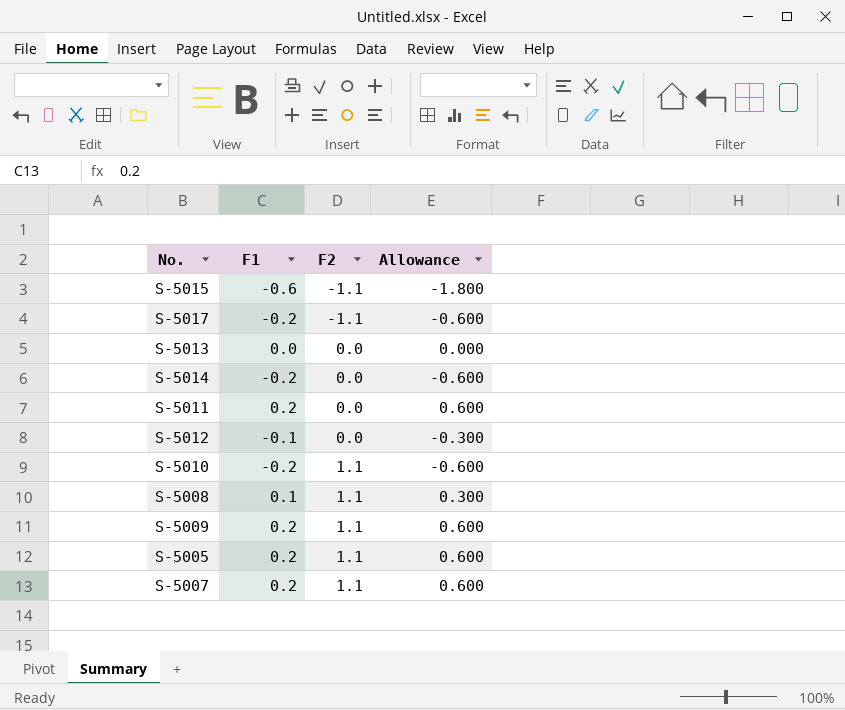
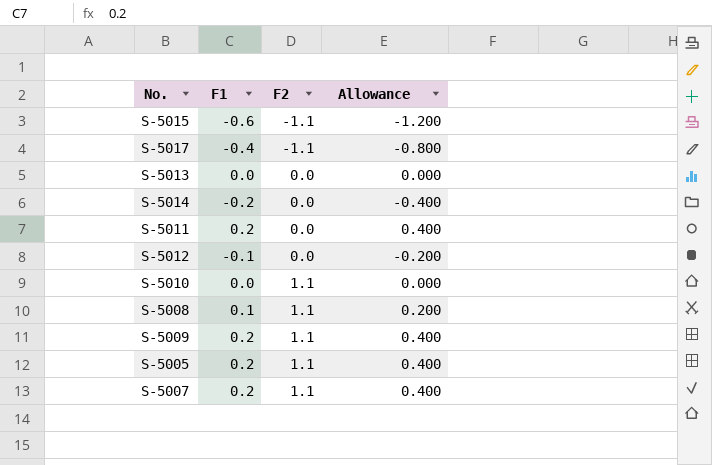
column Allowance | formula: [F1] * 3 -> [F1] * 2
S-5017 | F1: -0.2 -> -0.4
S-5010 | F1: -0.2 -> 0.0

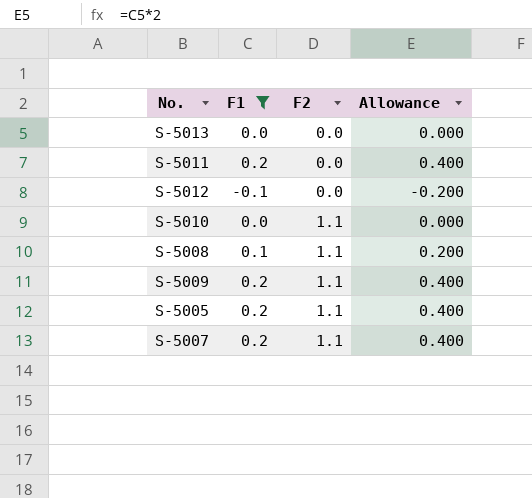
filter: none -> F1 >= -0.1

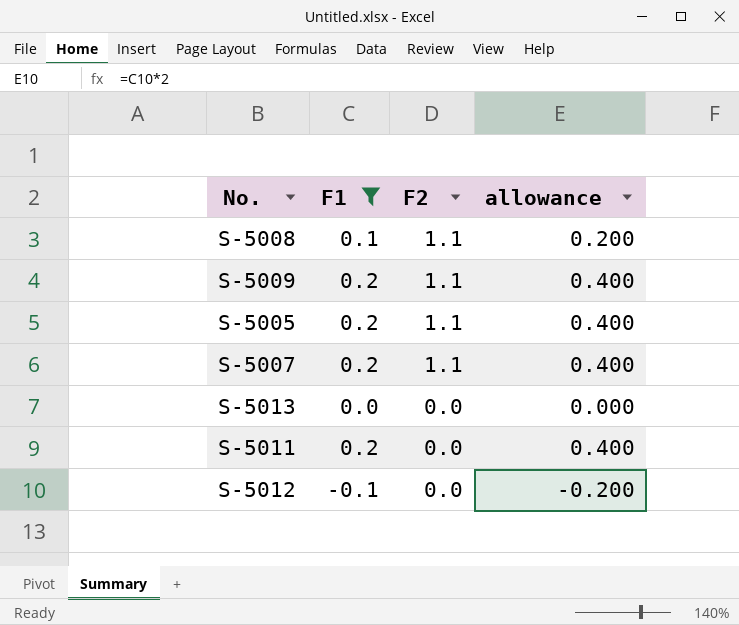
row order: F2 ascending -> F2 descending
column name: Allowance -> allowance
row S-5010: 0.0 | 1.1 | 0.000 -> none

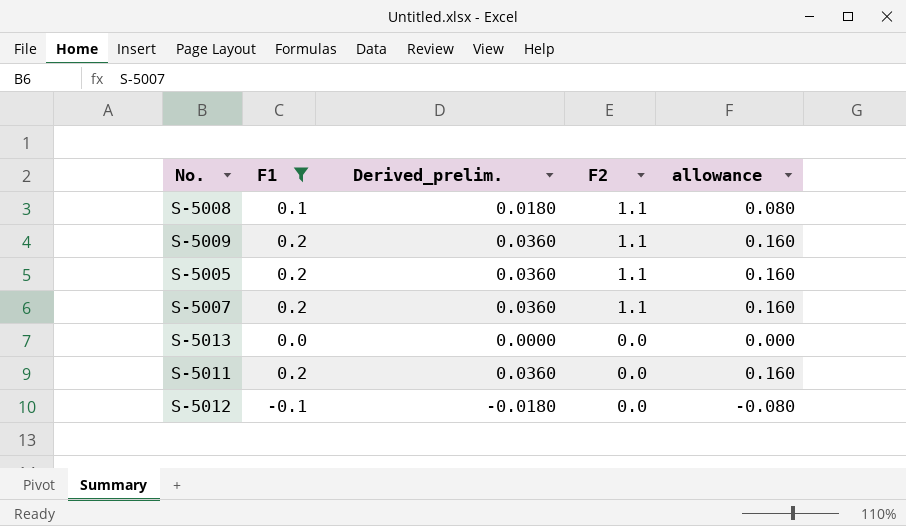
column Derived_prelim. | formula: none -> [F1] * 0.18
column allowance | formula: [F1] * 2 -> [F1] * 0.8

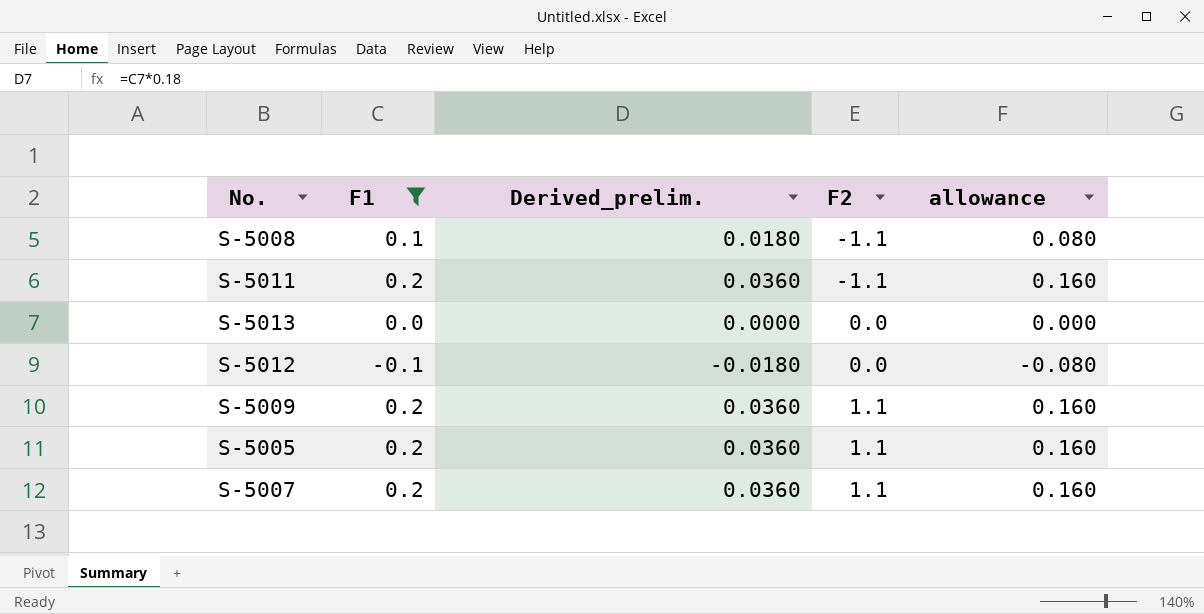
row order: F2 descending -> F2 ascending
S-5008 | F2: 1.1 -> -1.1
S-5011 | F2: 0.0 -> -1.1

